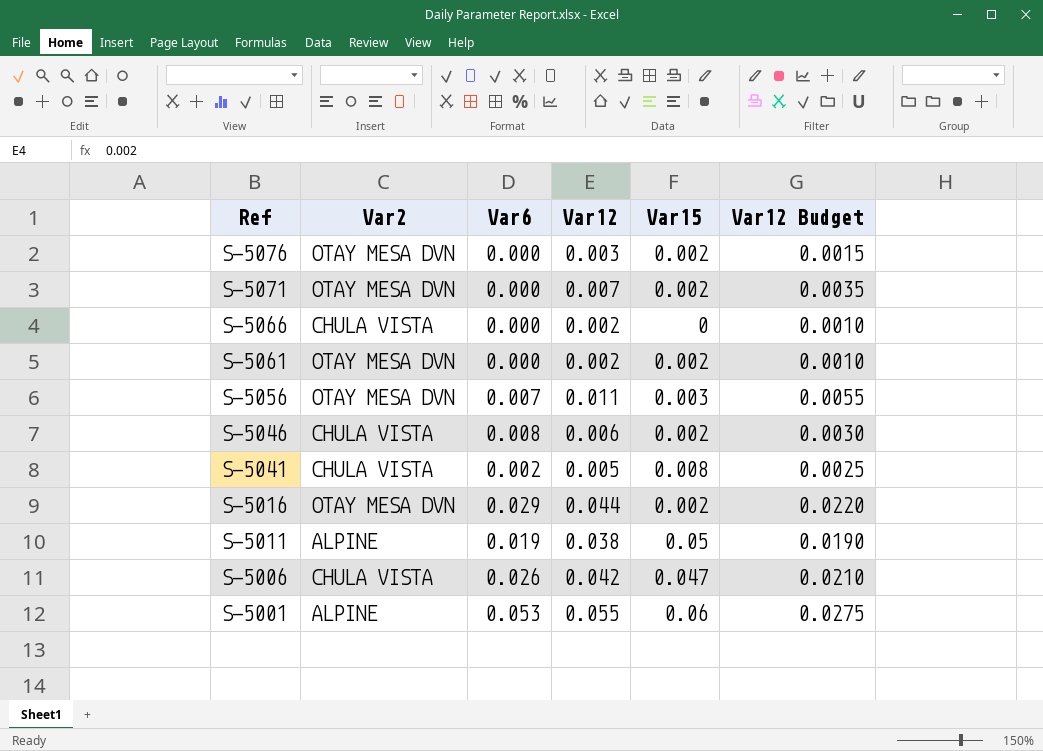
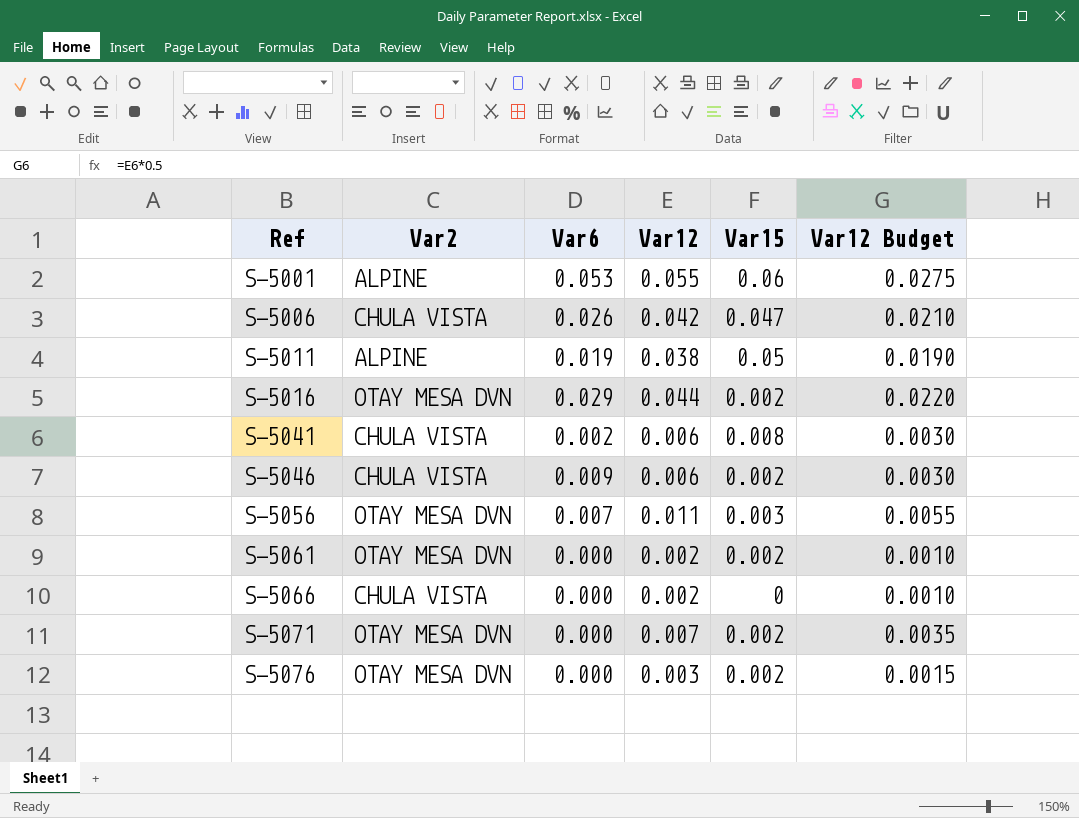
row order: Ref descending -> Ref ascending
S-5041 | Var12: 0.005 -> 0.006
S-5041 | Var12 Budget: 0.0025 -> 0.0030
S-5046 | Var6: 0.008 -> 0.009

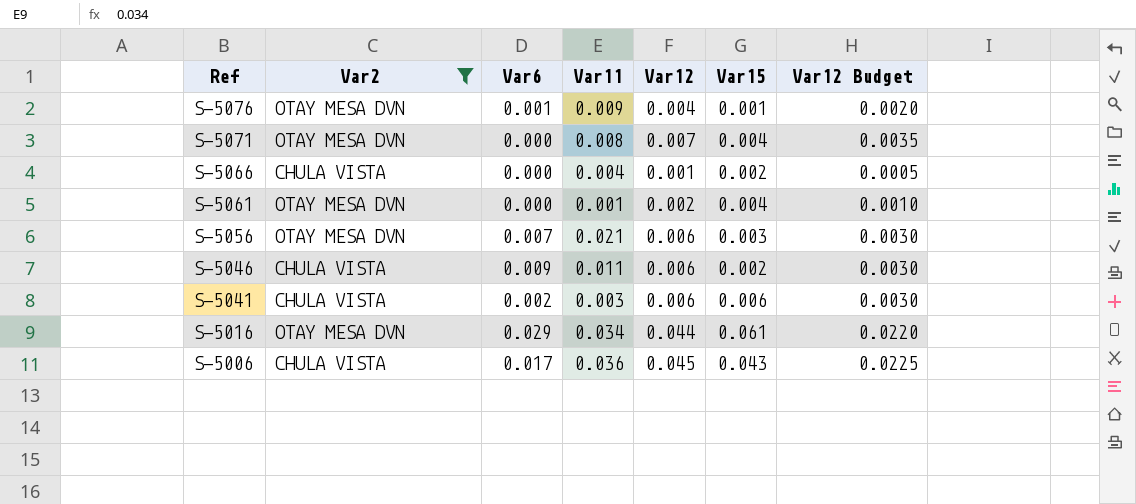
filter: none -> Var2 != ALPINE
row order: Ref ascending -> Ref descending
column Var11 | position: none -> 4
S-5076 | Var6: 0.000 -> 0.001
S-5076 | Var12: 0.003 -> 0.004
S-5076 | Var15: 0.002 -> 0.001
S-5076 | Var12 Budget: 0.0015 -> 0.0020
S-5071 | Var15: 0.002 -> 0.004
S-5066 | Var12: 0.002 -> 0.001
S-5066 | Var15: 0 -> 0.002
S-5066 | Var12 Budget: 0.0010 -> 0.0005
S-5061 | Var15: 0.002 -> 0.004
S-5056 | Var12: 0.011 -> 0.006
S-5056 | Var12 Budget: 0.0055 -> 0.0030
S-5041 | Var15: 0.008 -> 0.006
S-5016 | Var15: 0.002 -> 0.061
S-5006 | Var6: 0.026 -> 0.017
S-5006 | Var12: 0.042 -> 0.045
S-5006 | Var15: 0.047 -> 0.043
S-5006 | Var12 Budget: 0.0210 -> 0.0225

